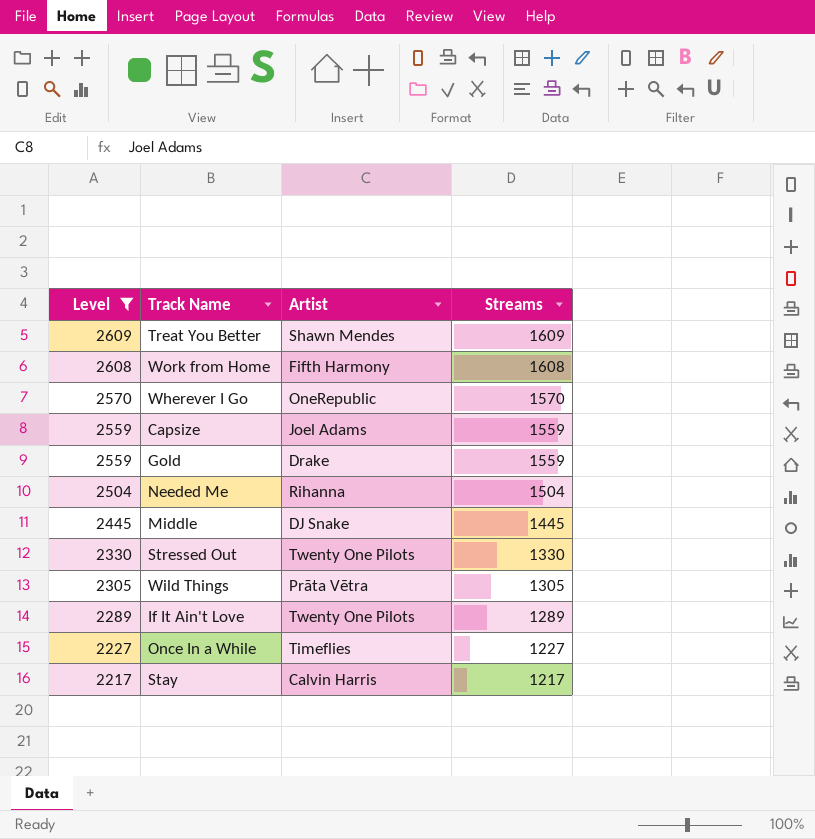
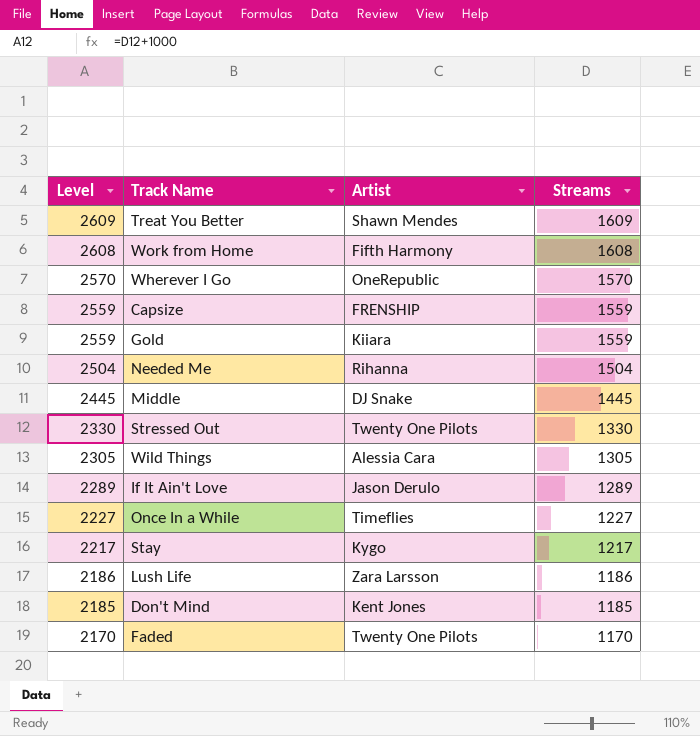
filter: Level >= 2217 -> none
Capsize | Artist: Joel Adams -> FRENSHIP
Gold | Artist: Drake -> Kiiara
Wild Things | Artist: Prāta Vētra -> Alessia Cara
If It Ain't Love | Artist: Twenty One Pilots -> Jason Derulo
Stay | Artist: Calvin Harris -> Kygo

